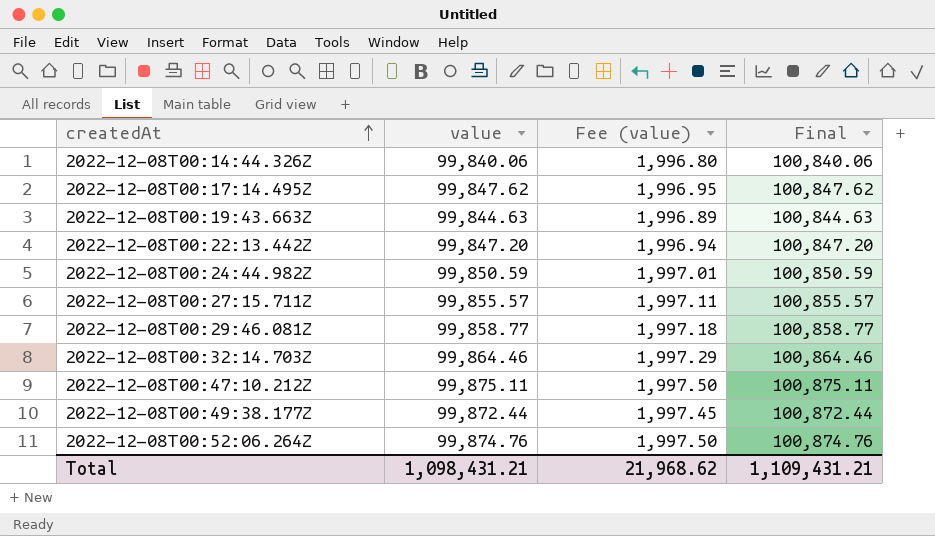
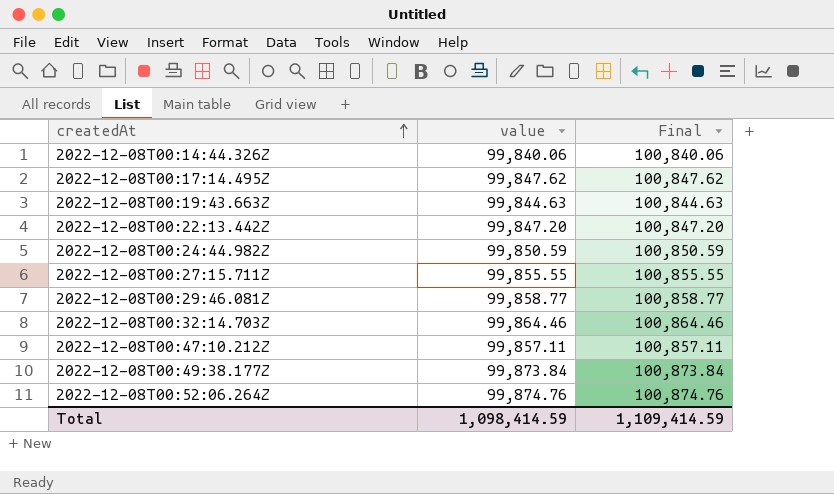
column Fee (value) | formula: [value] * 0.02 -> none
2022-12-08T00:27:15.711Z | value: 99,855.57 -> 99,855.55
2022-12-08T00:27:15.711Z | Final: 100,855.57 -> 100,855.55
2022-12-08T00:47:10.212Z | value: 99,875.11 -> 99,857.11
2022-12-08T00:47:10.212Z | Final: 100,875.11 -> 100,857.11
2022-12-08T00:49:38.177Z | value: 99,872.44 -> 99,873.84
2022-12-08T00:49:38.177Z | Final: 100,872.44 -> 100,873.84
Total | value: 1,098,431.21 -> 1,098,414.59
Total | Final: 1,109,431.21 -> 1,109,414.59

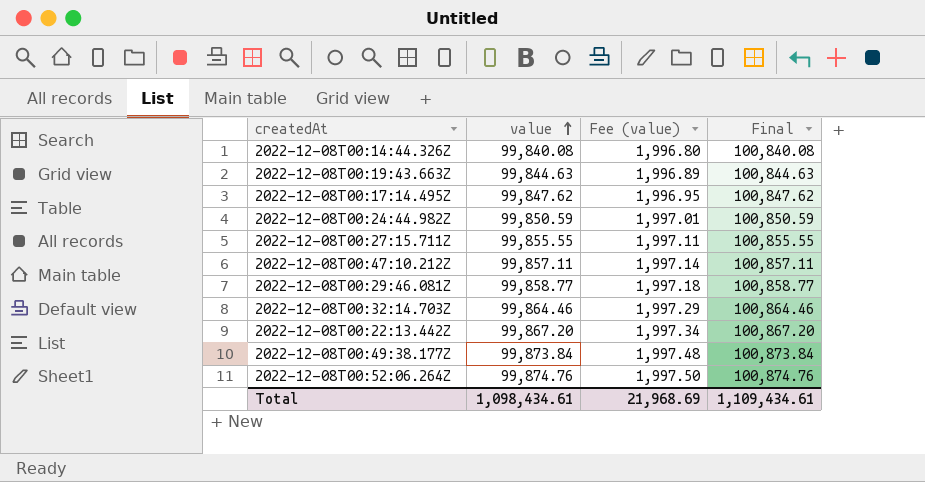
row order: createdAt ascending -> value ascending
column Fee (value) | formula: none -> [value] * 0.02
2022-12-08T00:14:44.326Z | value: 99,840.06 -> 99,840.08
2022-12-08T00:14:44.326Z | Final: 100,840.06 -> 100,840.08
2022-12-08T00:22:13.442Z | value: 99,847.20 -> 99,867.20
2022-12-08T00:22:13.442Z | Final: 100,847.20 -> 100,867.20
Total | value: 1,098,414.59 -> 1,098,434.61
Total | Final: 1,109,414.59 -> 1,109,434.61

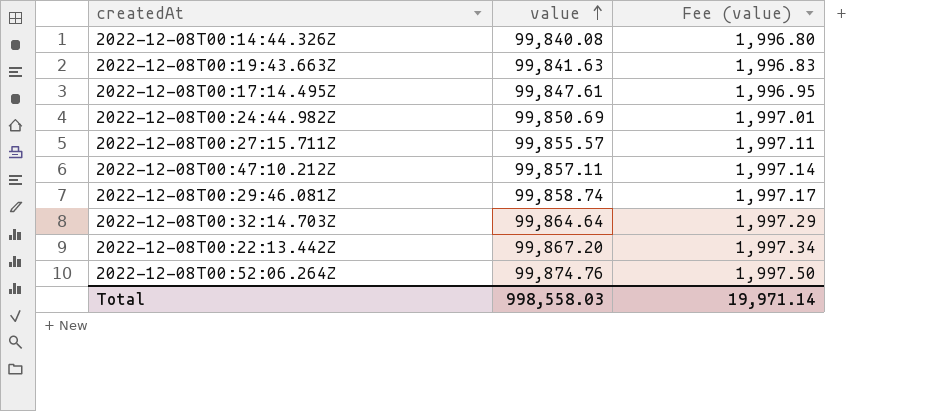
column Final | formula: [value] + 1000 -> none
row 2022-12-08T00:49:38.177Z: 99,873.84 | 1,997.48 | 100,873.84 -> none
2022-12-08T00:19:43.663Z | value: 99,844.63 -> 99,841.63
2022-12-08T00:19:43.663Z | Fee (value): 1,996.89 -> 1,996.83
2022-12-08T00:17:14.495Z | value: 99,847.62 -> 99,847.61
2022-12-08T00:24:44.982Z | value: 99,850.59 -> 99,850.69
2022-12-08T00:27:15.711Z | value: 99,855.55 -> 99,855.57
2022-12-08T00:29:46.081Z | value: 99,858.77 -> 99,858.74
2022-12-08T00:29:46.081Z | Fee (value): 1,997.18 -> 1,997.17
2022-12-08T00:32:14.703Z | value: 99,864.46 -> 99,864.64
Total | value: 1,098,434.61 -> 998,558.03
Total | Fee (value): 21,968.69 -> 19,971.14

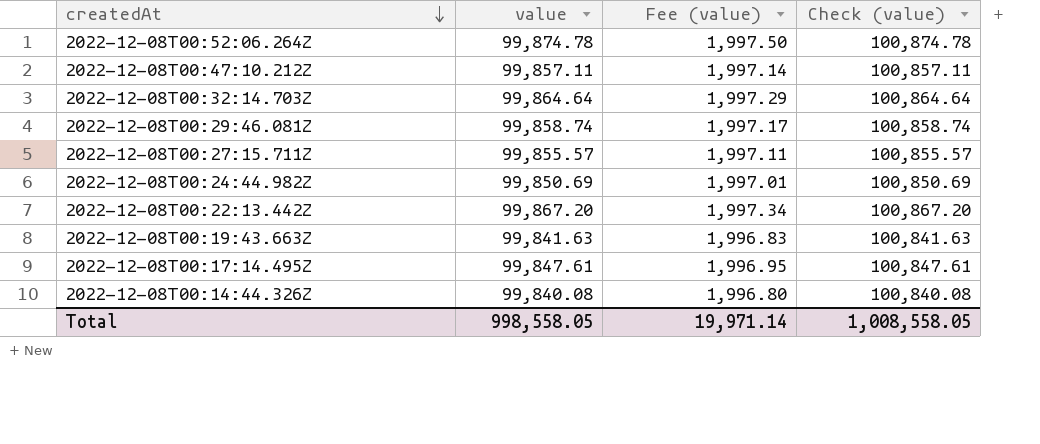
row order: value ascending -> createdAt descending
column Check (value) | formula: none -> [value] + 1000
2022-12-08T00:52:06.264Z | value: 99,874.76 -> 99,874.78
Total | value: 998,558.03 -> 998,558.05

